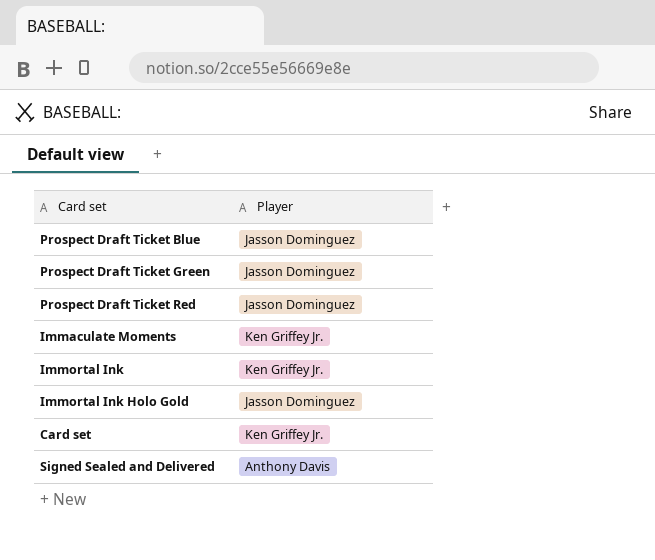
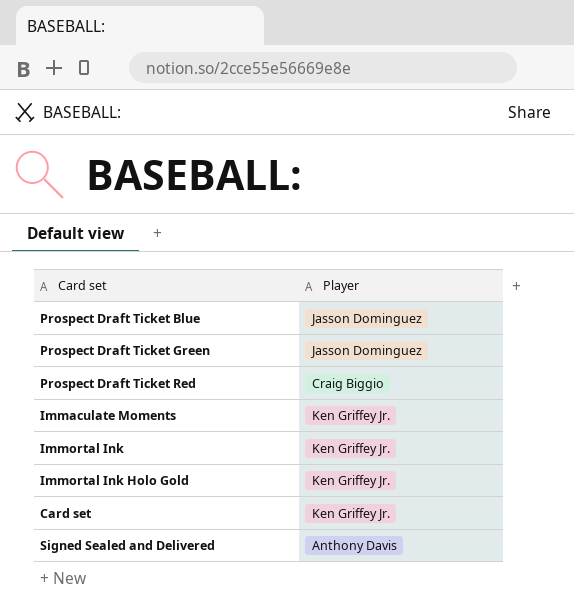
Prospect Draft Ticket Red | Player: Jasson Dominguez -> Craig Biggio
Immortal Ink Holo Gold | Player: Jasson Dominguez -> Ken Griffey Jr.

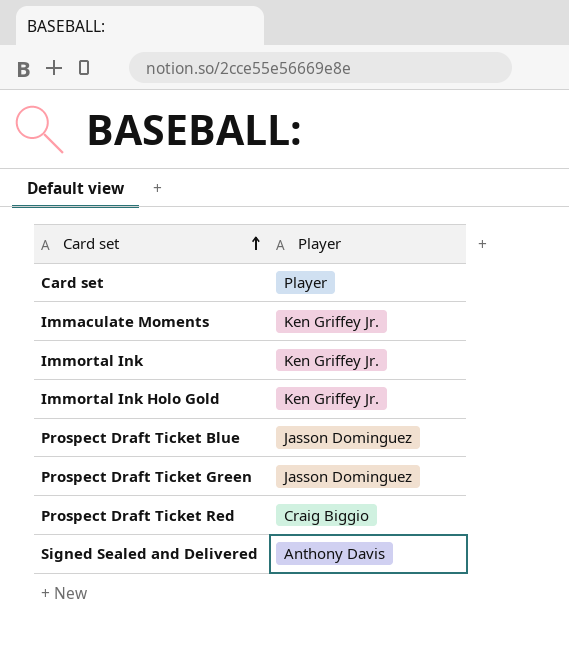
row order: none -> Card set ascending
Card set | Player: Ken Griffey Jr. -> Player

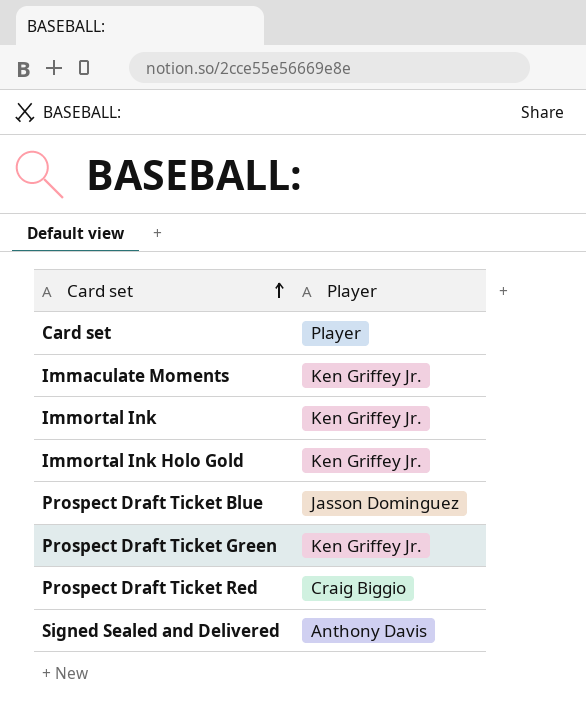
Prospect Draft Ticket Green | Player: Jasson Dominguez -> Ken Griffey Jr.

